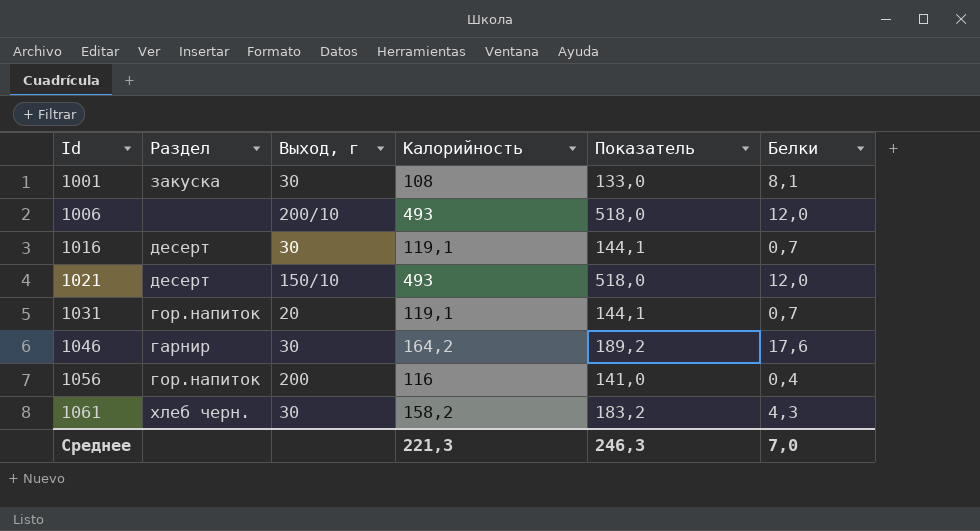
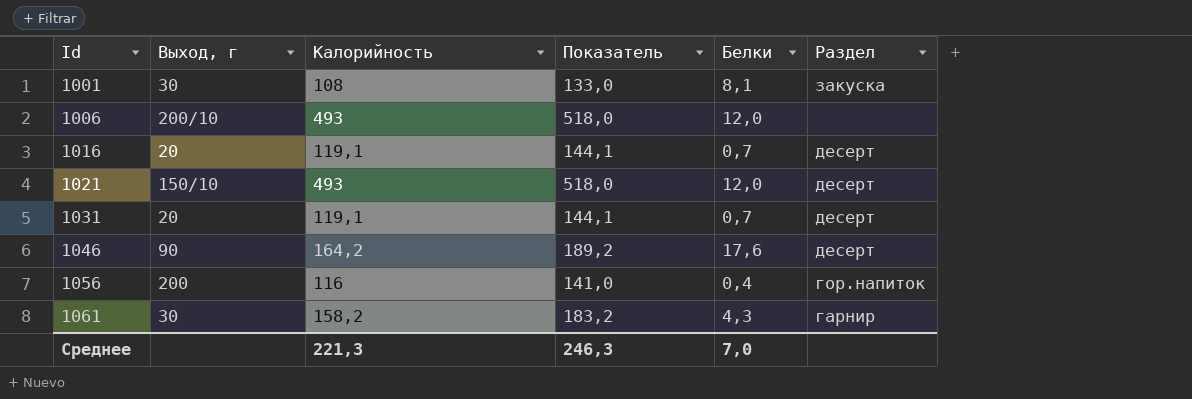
column Раздел | position: 2 -> 6
1016 | Выход, г: 30 -> 20
1031 | Раздел: гор.напиток -> десерт
1046 | Выход, г: 30 -> 90
1046 | Раздел: гарнир -> десерт
1061 | Раздел: хлеб черн. -> гарнир

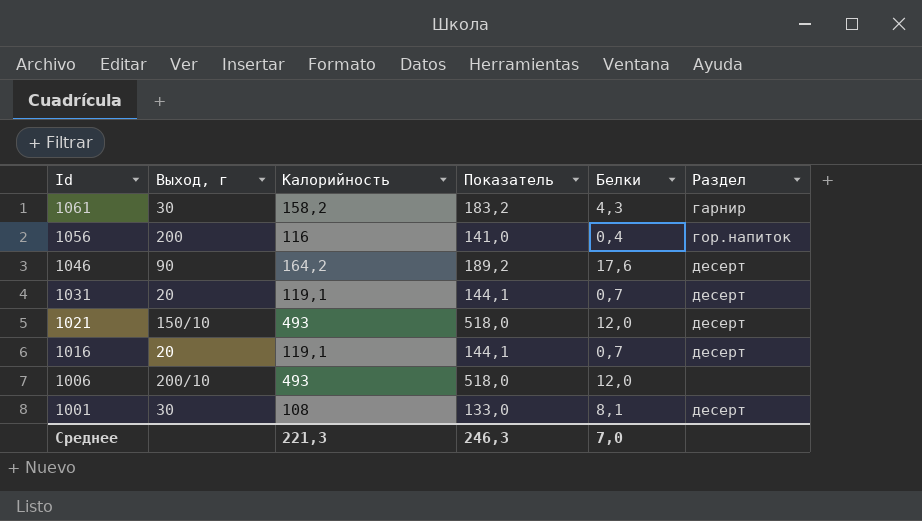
row order: Id ascending -> Id descending
1001 | Раздел: закуска -> десерт

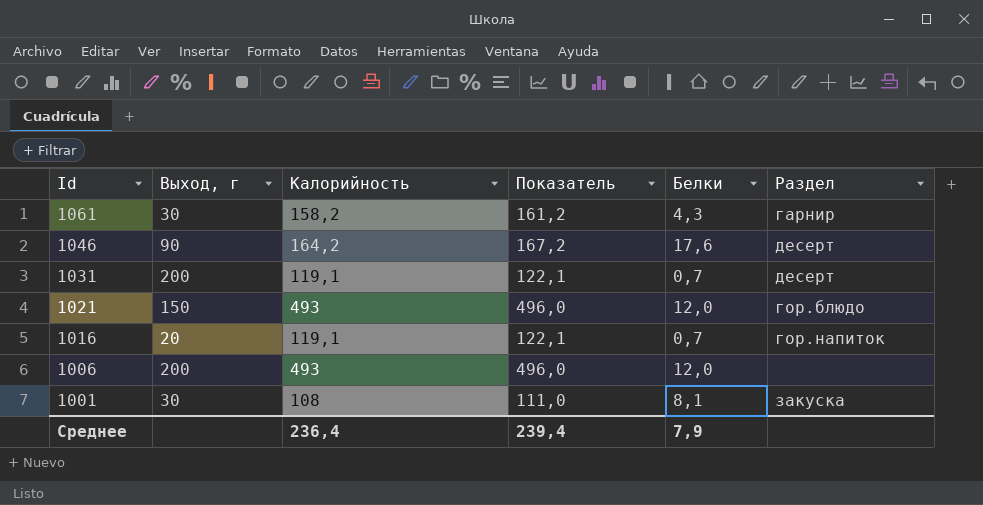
column Показатель | formula: [Калорийность] + 25 -> [Калорийность] + 3
row 1056: 200 | 116 | 141,0 | 0,4 | гор.напиток -> none
1031 | Выход, г: 20 -> 200
1021 | Выход, г: 150/10 -> 150
1021 | Раздел: десерт -> гор.блюдо
1016 | Раздел: десерт -> гор.напиток
1006 | Выход, г: 200/10 -> 200
1001 | Раздел: десерт -> закуска
Среднее | Калорийность: 221,3 -> 236,4
Среднее | Показатель: 246,3 -> 239,4
Среднее | Белки: 7,0 -> 7,9

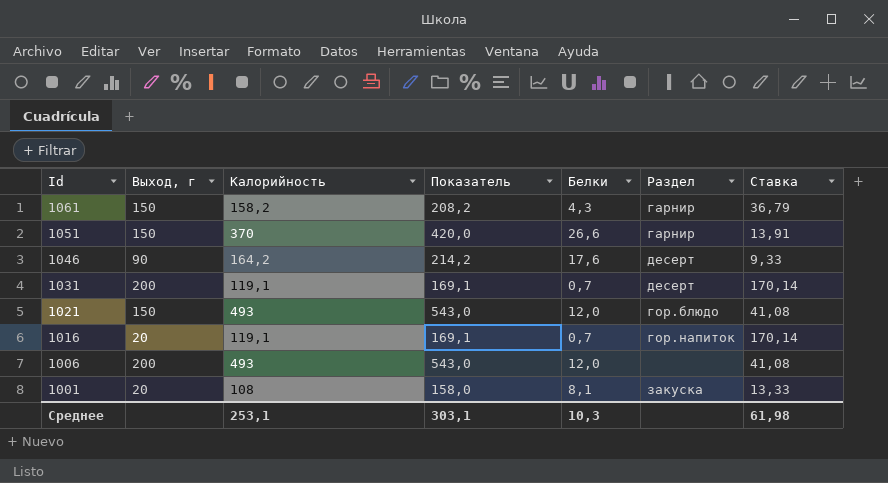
column Показатель | formula: [Калорийность] + 3 -> [Калорийность] + 50
column Ставка | formula: none -> [Калорийность] / [Белки]
1061 | Выход, г: 30 -> 150
row 1051: none -> 150 | 370 | 420,0 | 26,6 | гарнир | 13,91
1001 | Выход, г: 30 -> 20
Среднее | Калорийность: 236,4 -> 253,1
Среднее | Показатель: 239,4 -> 303,1
Среднее | Белки: 7,9 -> 10,3

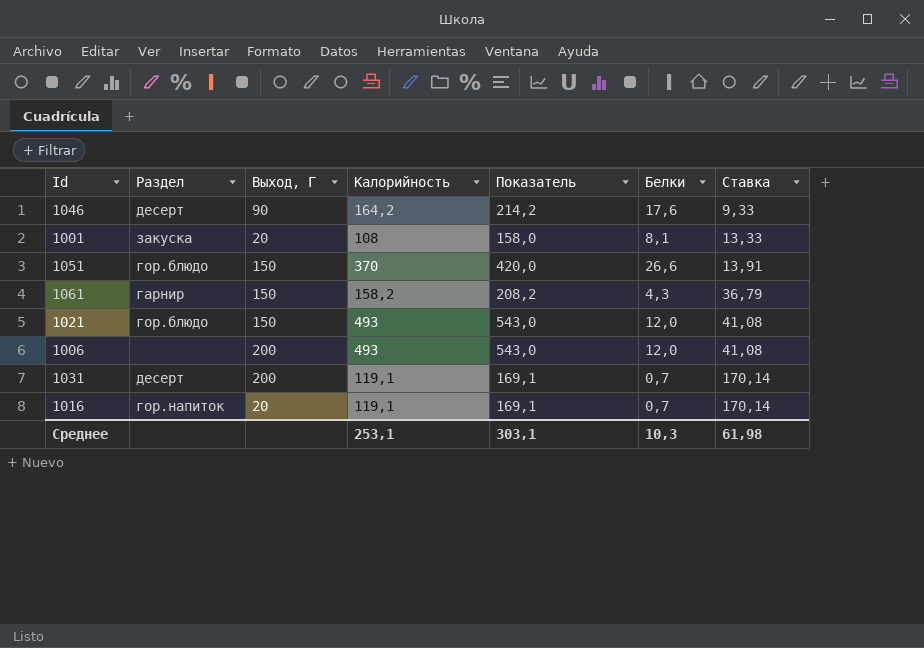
row order: Id descending -> Ставка ascending
column Раздел | position: 6 -> 2
column name: Выход, г -> Выход, Г
1051 | Раздел: гарнир -> гор.блюдо

